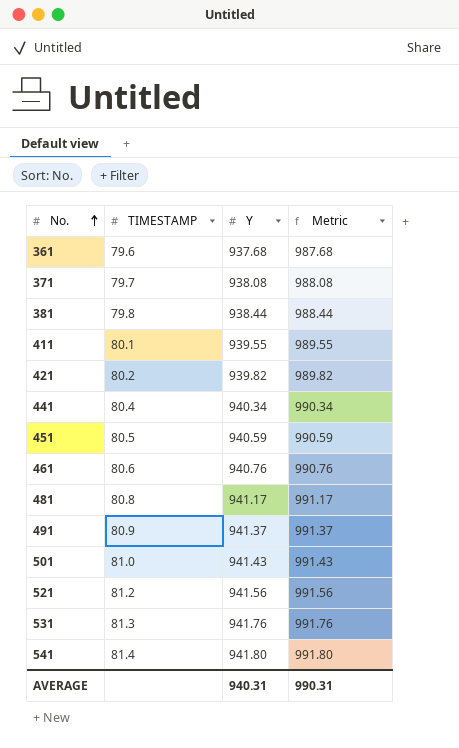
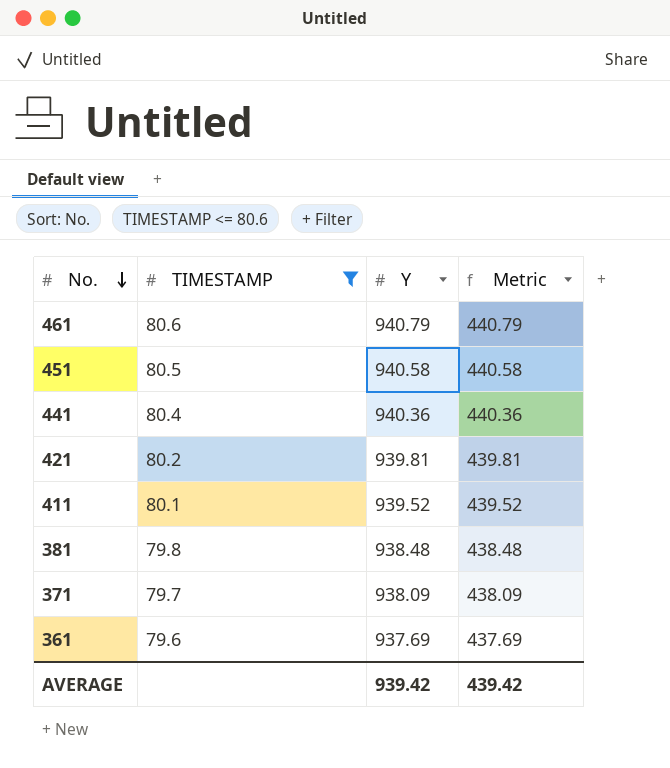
filter: none -> TIMESTAMP <= 80.6
row order: No. ascending -> No. descending
column Metric | formula: [Y] + 50 -> [Y] - 500
461 | Y: 940.76 -> 940.79
451 | Y: 940.59 -> 940.58
441 | Y: 940.34 -> 940.36
421 | Y: 939.82 -> 939.81
411 | Y: 939.55 -> 939.52
381 | Y: 938.44 -> 938.48
371 | Y: 938.08 -> 938.09
361 | Y: 937.68 -> 937.69
AVERAGE | Y: 940.31 -> 939.42
AVERAGE | Metric: 990.31 -> 439.42

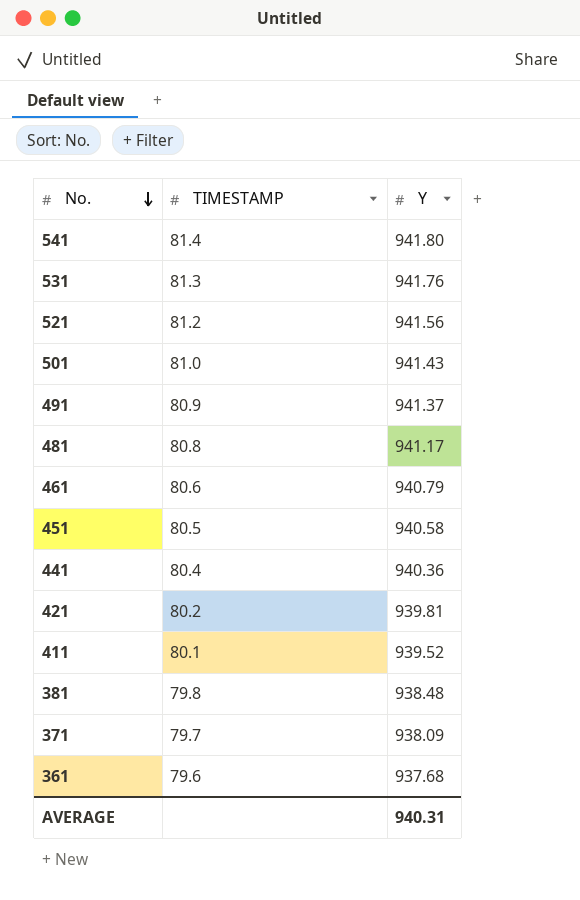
filter: TIMESTAMP <= 80.6 -> none
column Metric | formula: [Y] - 500 -> none
361 | Y: 937.69 -> 937.68
AVERAGE | Y: 939.42 -> 940.31

